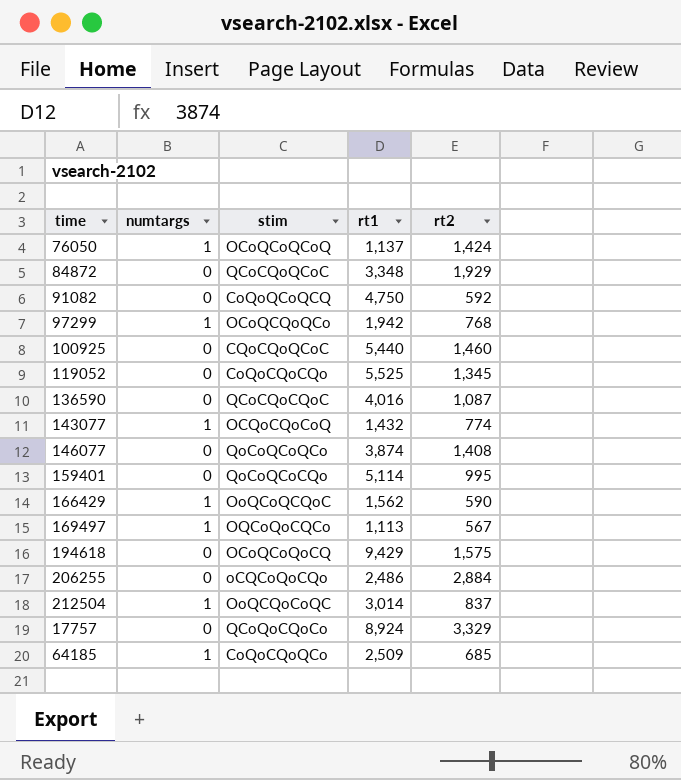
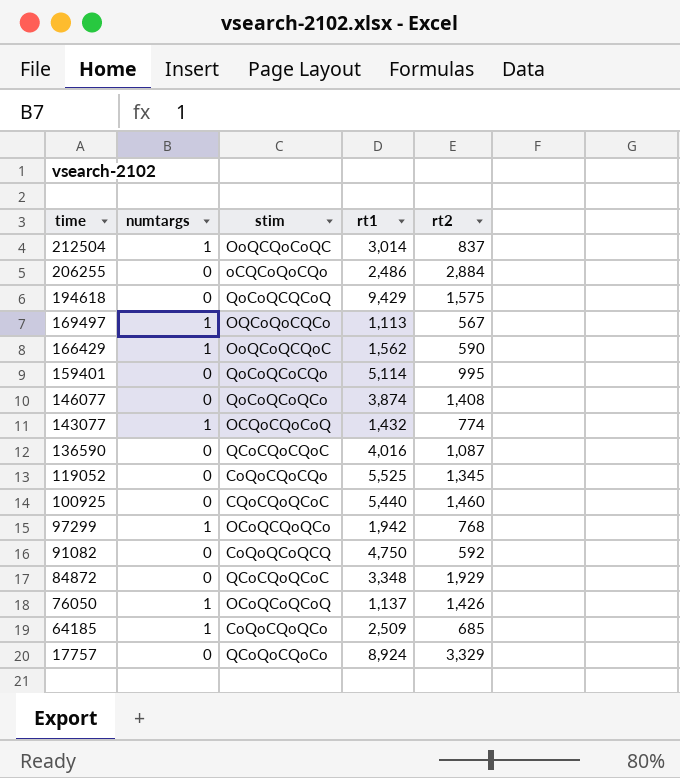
row order: none -> time descending
194618 | stim: OCoQCoQoCQ -> QoCoQCQCoQ
76050 | rt2: 1,424 -> 1,426

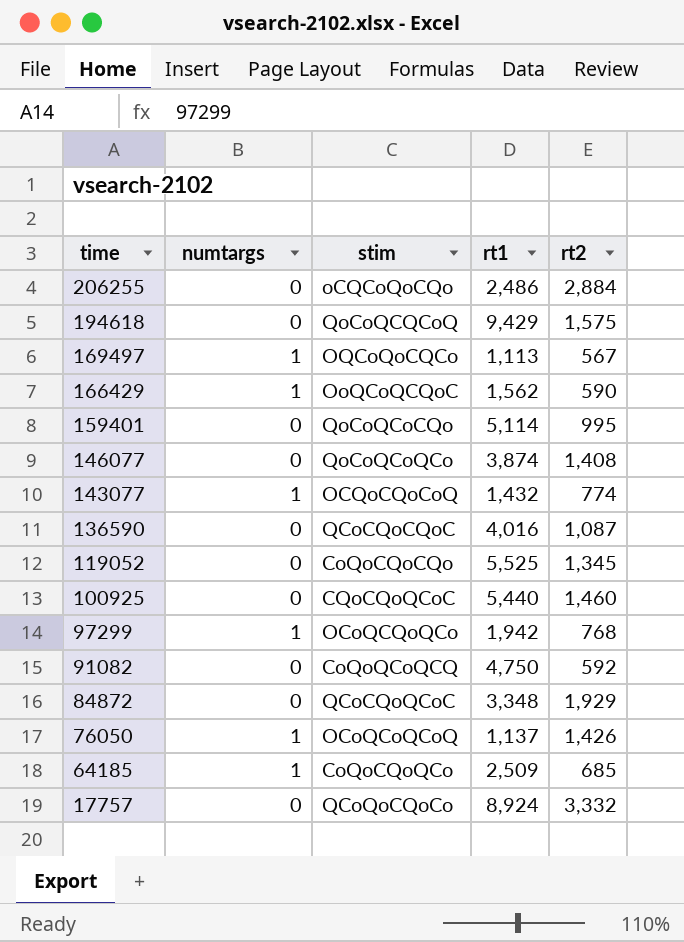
row 212504: 1 | OoQCQoCoQC | 3,014 | 837 -> none
17757 | rt2: 3,329 -> 3,332

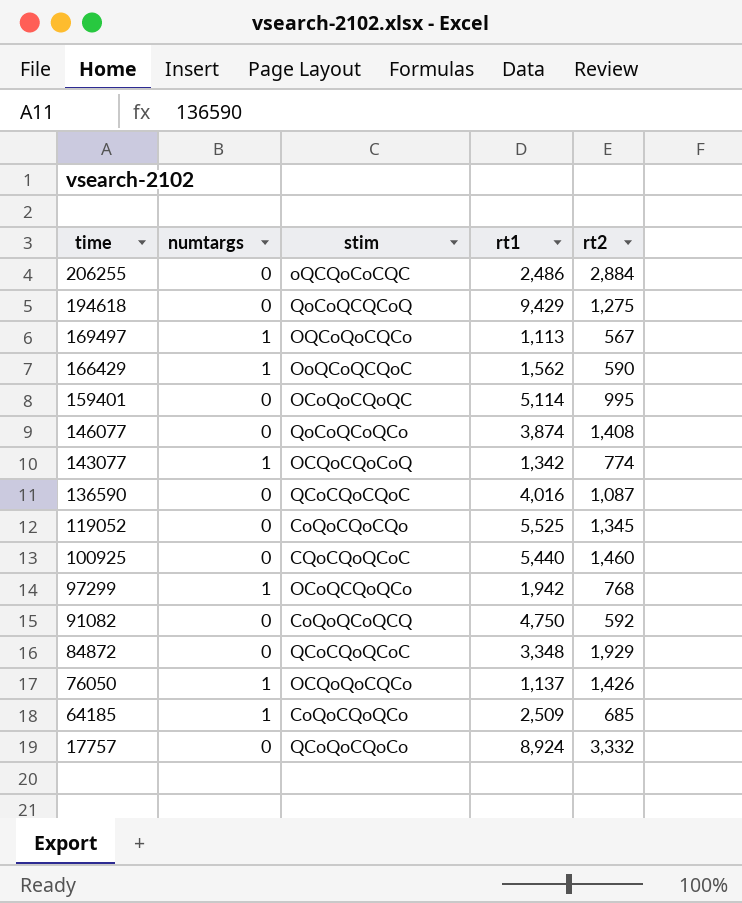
206255 | stim: oCQCoQoCQo -> oQCQoCoCQC
194618 | rt2: 1,575 -> 1,275
159401 | stim: QoCoQCoCQo -> OCoQoCQoQC
143077 | rt1: 1,432 -> 1,342
76050 | stim: OCoQCoQCoQ -> OCQoQoCQCo

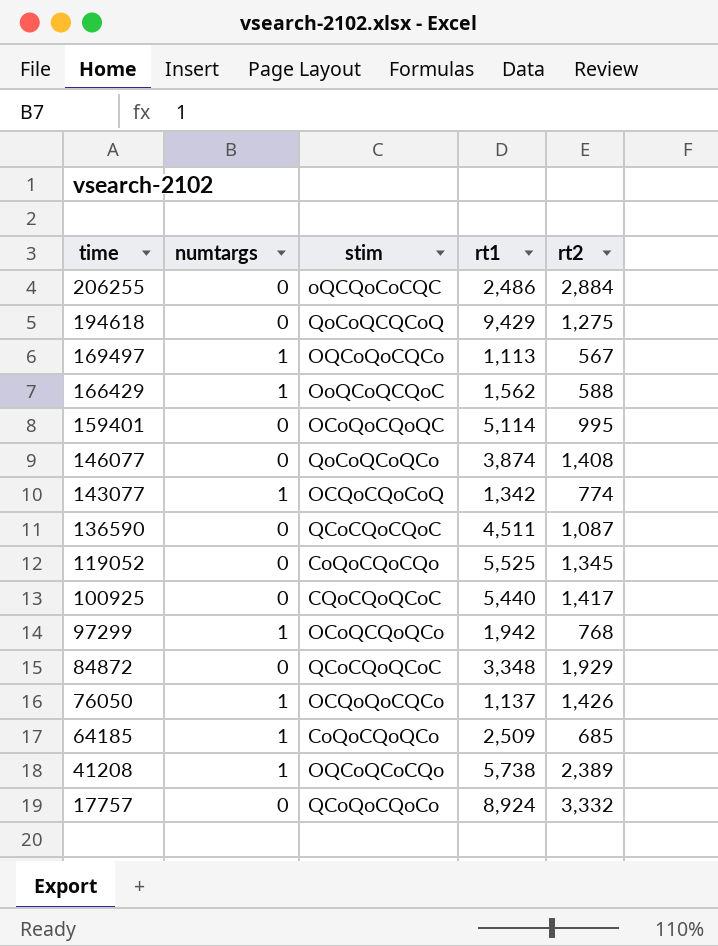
row 91082: 0 | CoQoQCoQCQ | 4,750 | 592 -> none
166429 | rt2: 590 -> 588
136590 | rt1: 4,016 -> 4,511
100925 | rt2: 1,460 -> 1,417
row 41208: none -> 1 | OQCoQCoCQo | 5,738 | 2,389

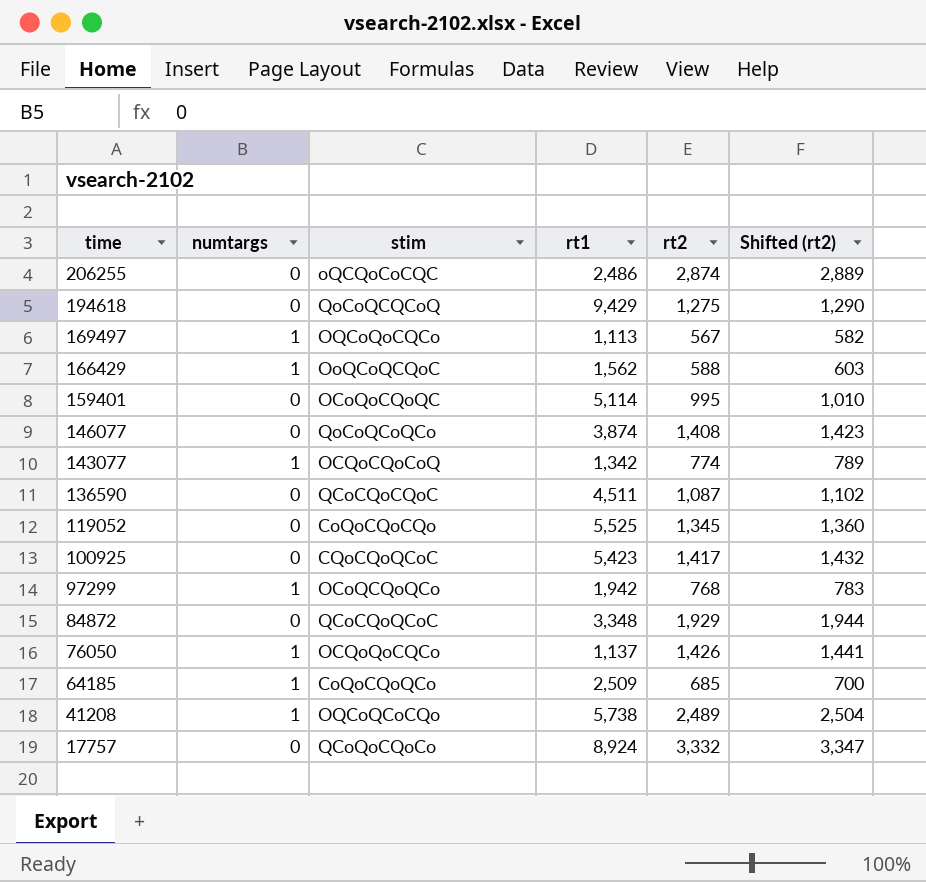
column Shifted (rt2) | formula: none -> [rt2] + 15
206255 | rt2: 2,884 -> 2,874
100925 | rt1: 5,440 -> 5,423
41208 | rt2: 2,389 -> 2,489

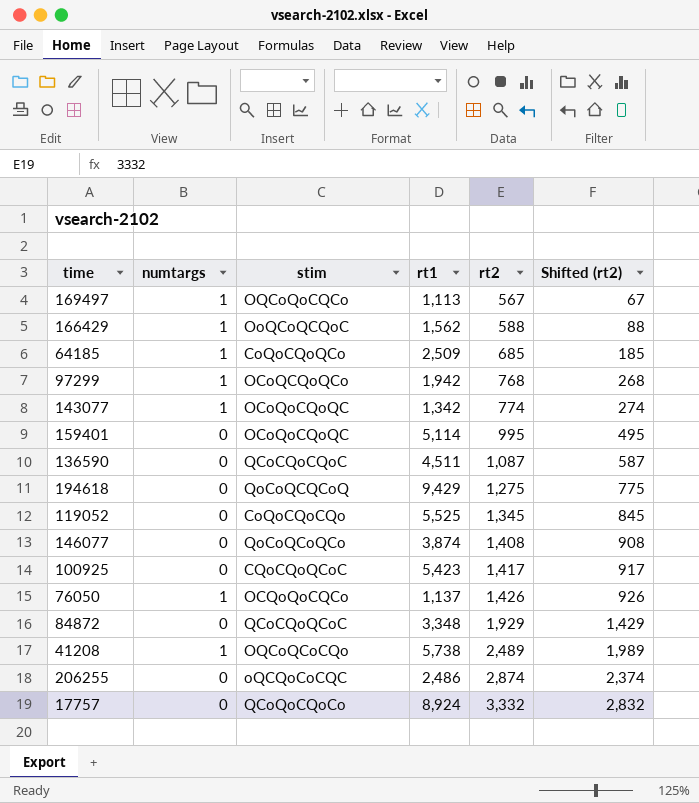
row order: time descending -> rt2 ascending
column Shifted (rt2) | formula: [rt2] + 15 -> [rt2] - 500
143077 | stim: OCQoCQoCoQ -> OCoQoCQoQC

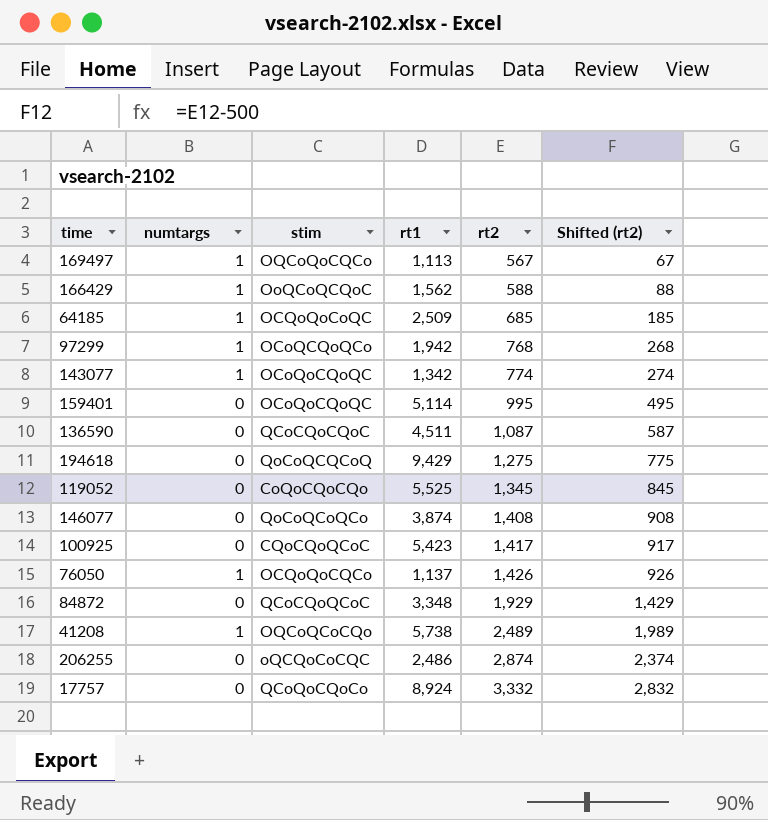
64185 | stim: CoQoCQoQCo -> OCQoQoCoQC

